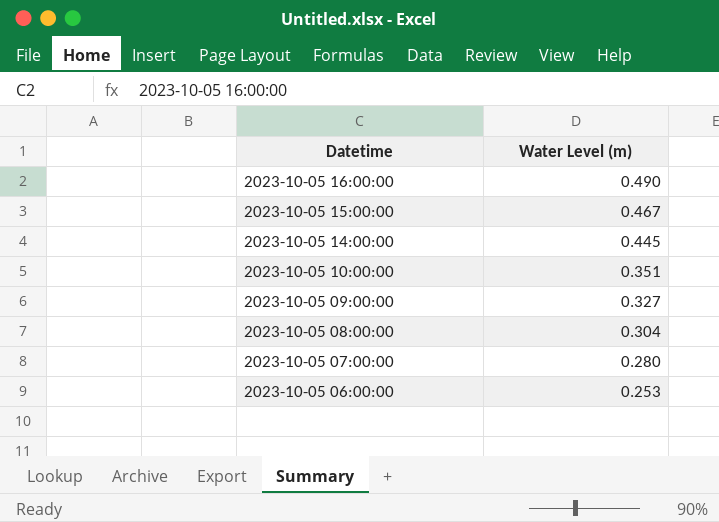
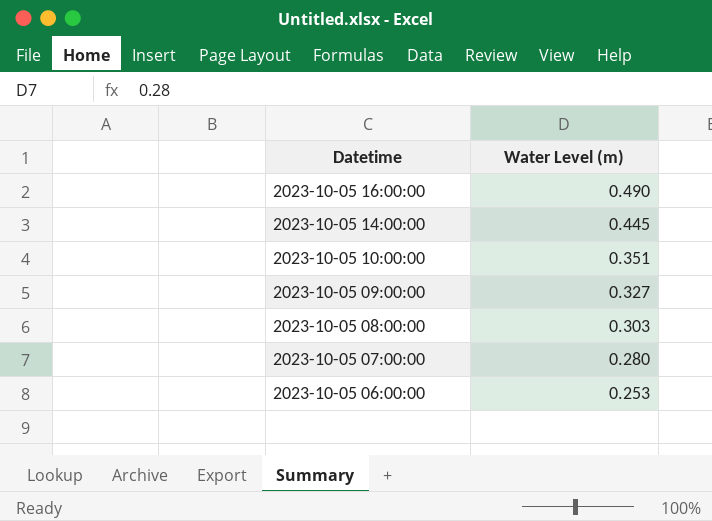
row 2023-10-05 15:00:00: 0.467 -> none
2023-10-05 08:00:00 | Water Level (m): 0.304 -> 0.303

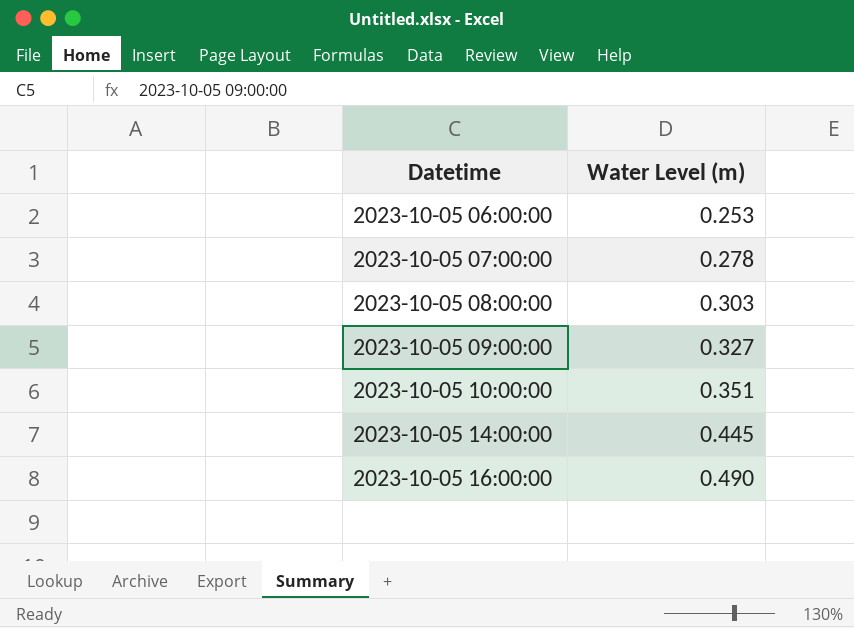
row order: Datetime descending -> Datetime ascending
2023-10-05 07:00:00 | Water Level (m): 0.280 -> 0.278

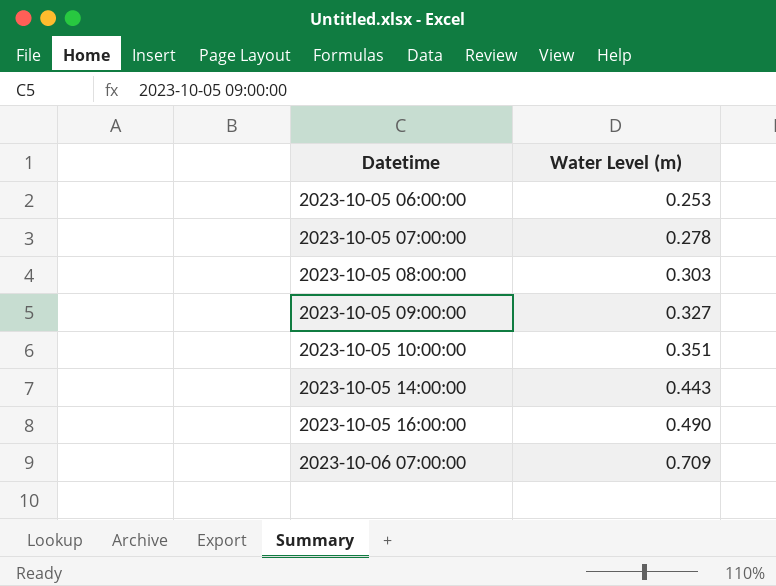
2023-10-05 14:00:00 | Water Level (m): 0.445 -> 0.443
row 2023-10-06 07:00:00: none -> 0.709

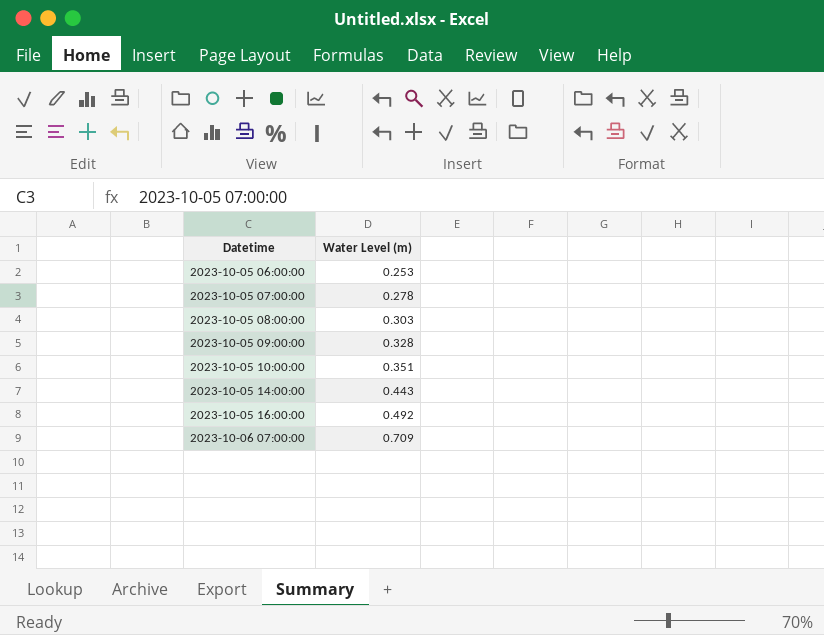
2023-10-05 09:00:00 | Water Level (m): 0.327 -> 0.328
2023-10-05 16:00:00 | Water Level (m): 0.490 -> 0.492

